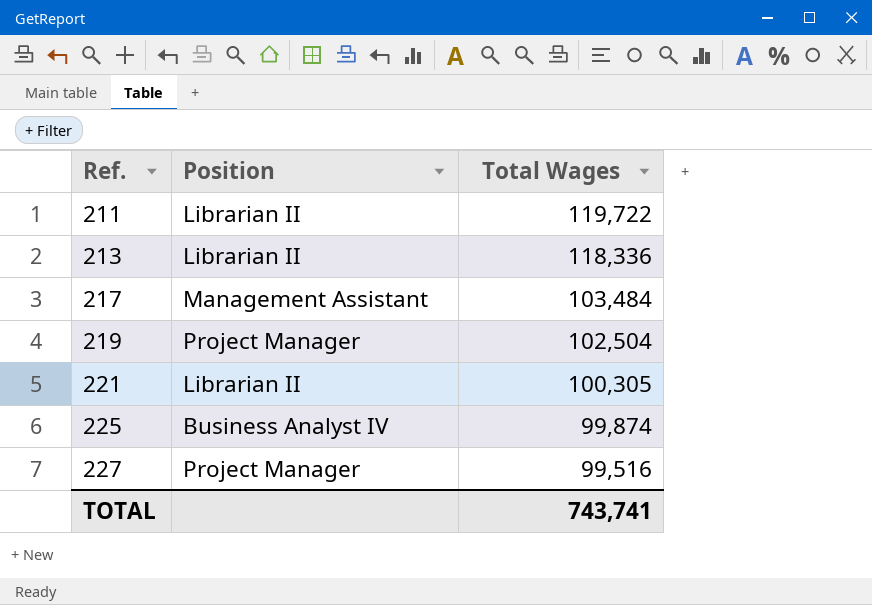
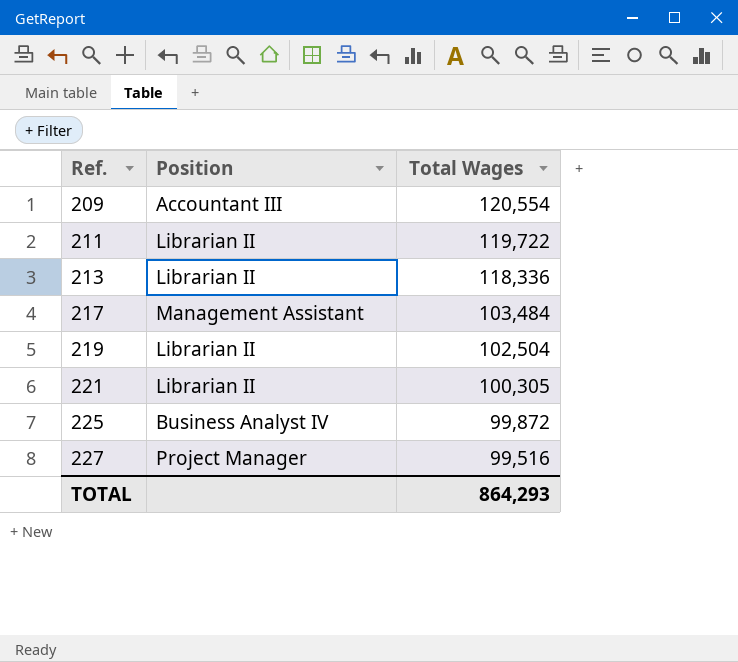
row 209: none -> Accountant III | 120,554
219 | Position: Project Manager -> Librarian II
225 | Total Wages: 99,874 -> 99,872
TOTAL | Total Wages: 743,741 -> 864,293

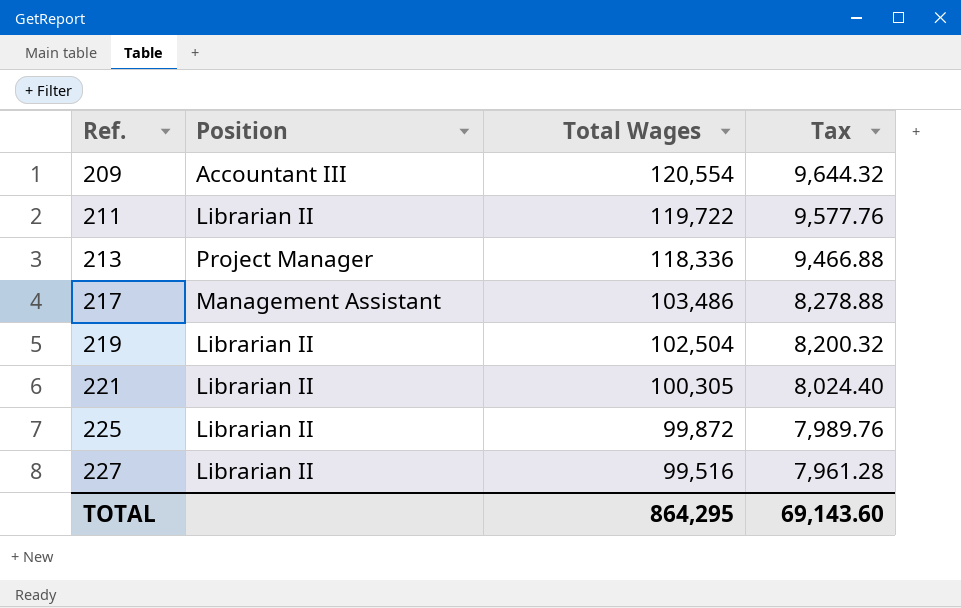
column Tax | formula: none -> [Total Wages] * 0.08
213 | Position: Librarian II -> Project Manager
217 | Total Wages: 103,484 -> 103,486
225 | Position: Business Analyst IV -> Librarian II
227 | Position: Project Manager -> Librarian II
TOTAL | Total Wages: 864,293 -> 864,295

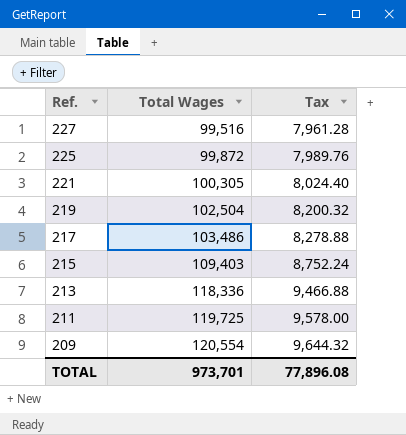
row order: Ref. ascending -> Ref. descending
column Position | position: 2 -> none
row 215: none -> 109,403 | 8,752.24
211 | Total Wages: 119,722 -> 119,725
211 | Tax: 9,577.76 -> 9,578.00
TOTAL | Total Wages: 864,295 -> 973,701
TOTAL | Tax: 69,143.60 -> 77,896.08

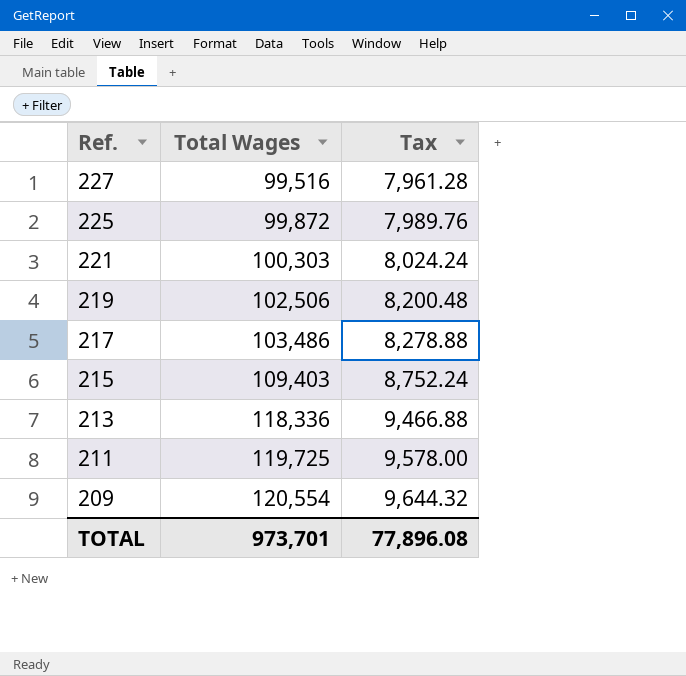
221 | Total Wages: 100,305 -> 100,303
221 | Tax: 8,024.40 -> 8,024.24
219 | Total Wages: 102,504 -> 102,506
219 | Tax: 8,200.32 -> 8,200.48

